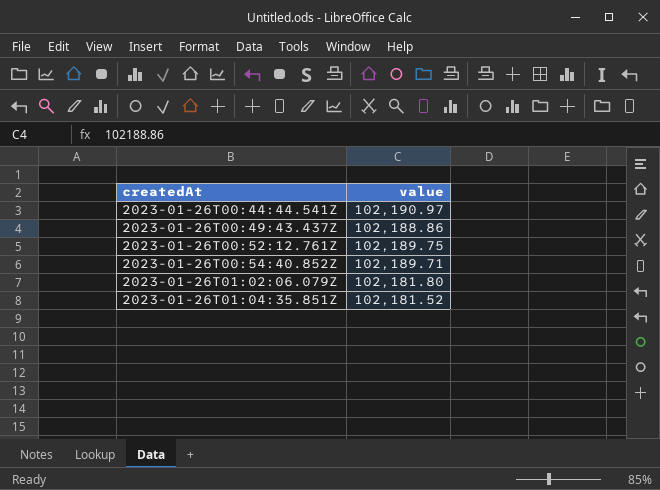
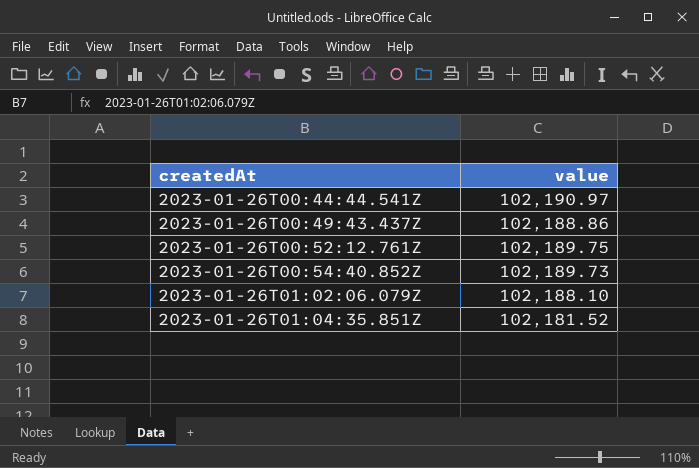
2023-01-26T00:54:40.852Z | value: 102,189.71 -> 102,189.73
2023-01-26T01:02:06.079Z | value: 102,181.80 -> 102,188.10

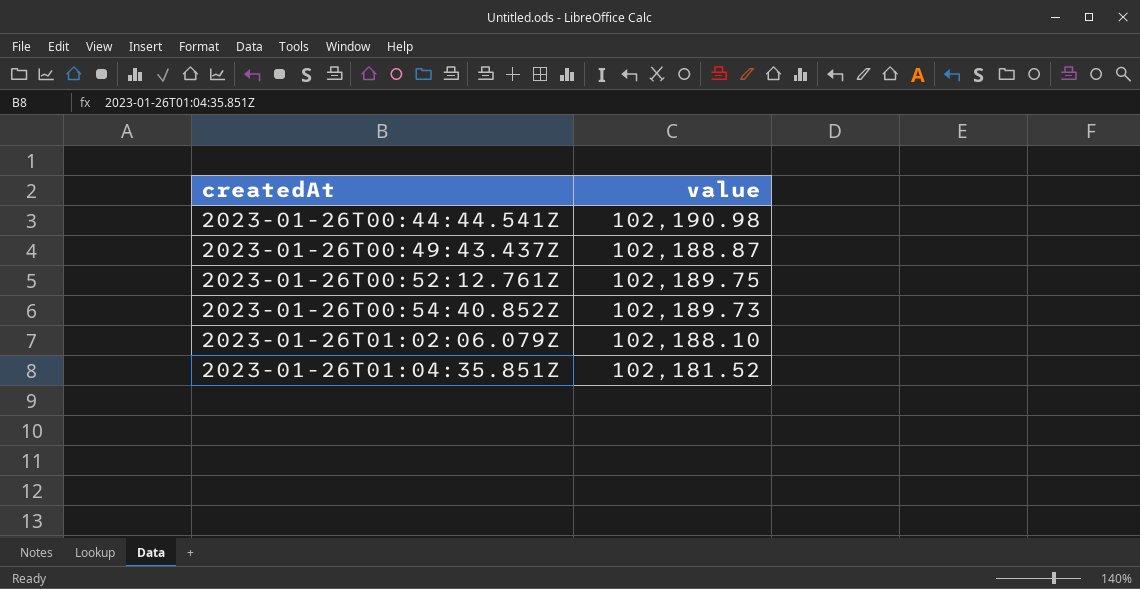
2023-01-26T00:44:44.541Z | value: 102,190.97 -> 102,190.98
2023-01-26T00:49:43.437Z | value: 102,188.86 -> 102,188.87

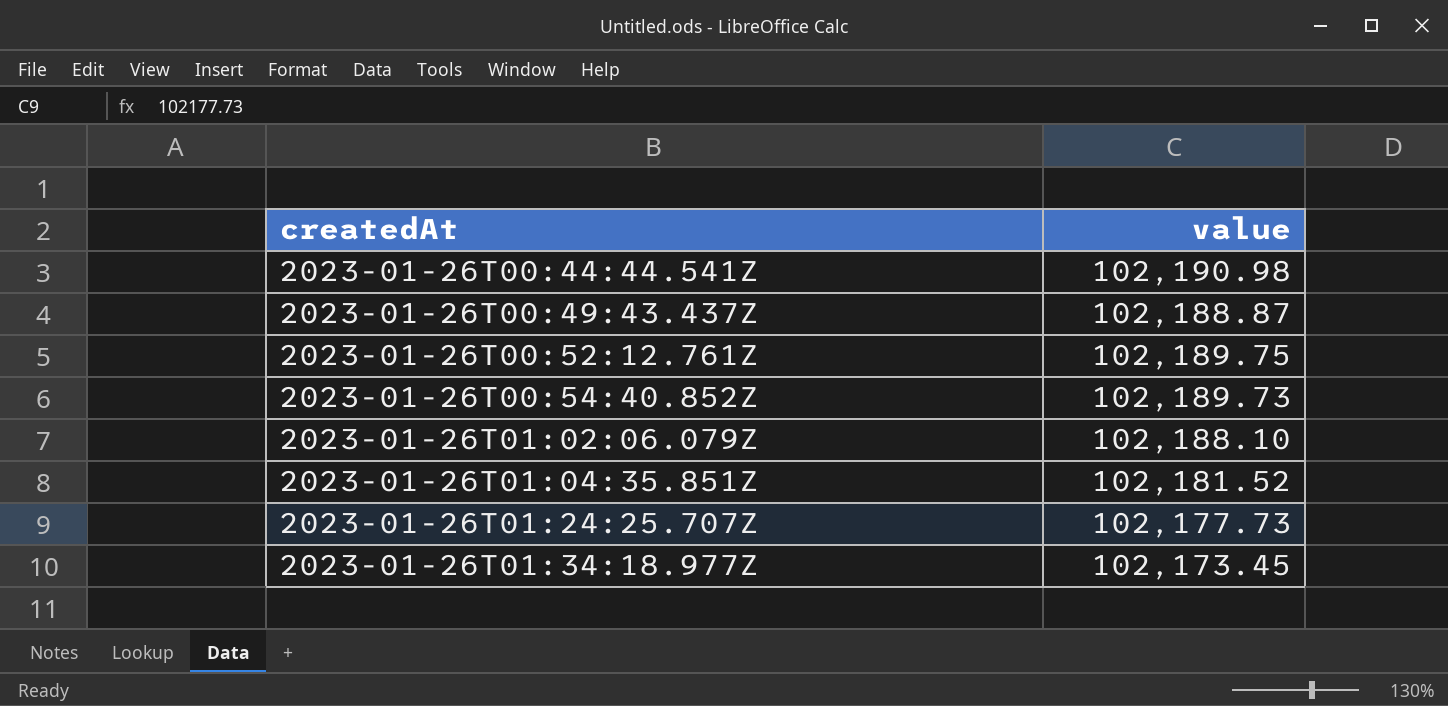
row 2023-01-26T01:24:25.707Z: none -> 102,177.73
row 2023-01-26T01:34:18.977Z: none -> 102,173.45

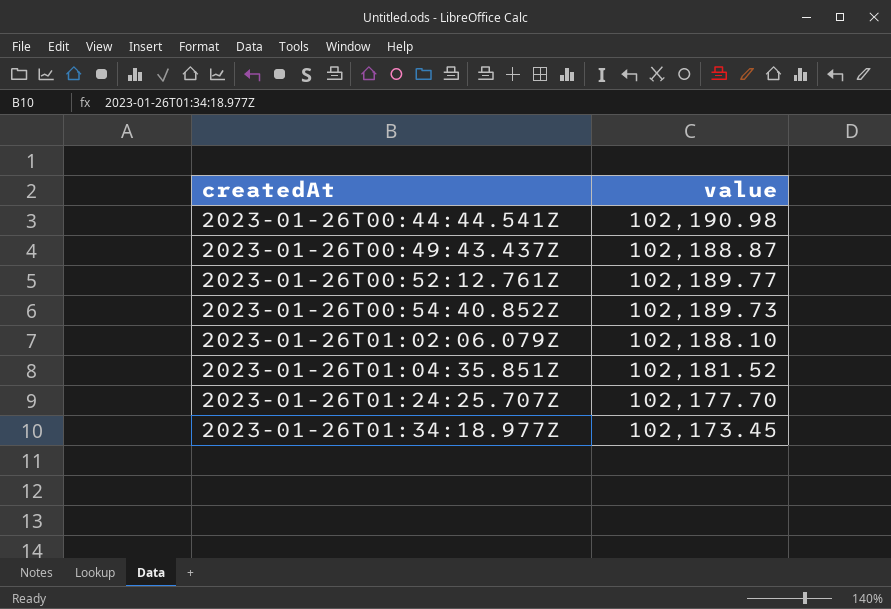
2023-01-26T00:52:12.761Z | value: 102,189.75 -> 102,189.77
2023-01-26T01:24:25.707Z | value: 102,177.73 -> 102,177.70

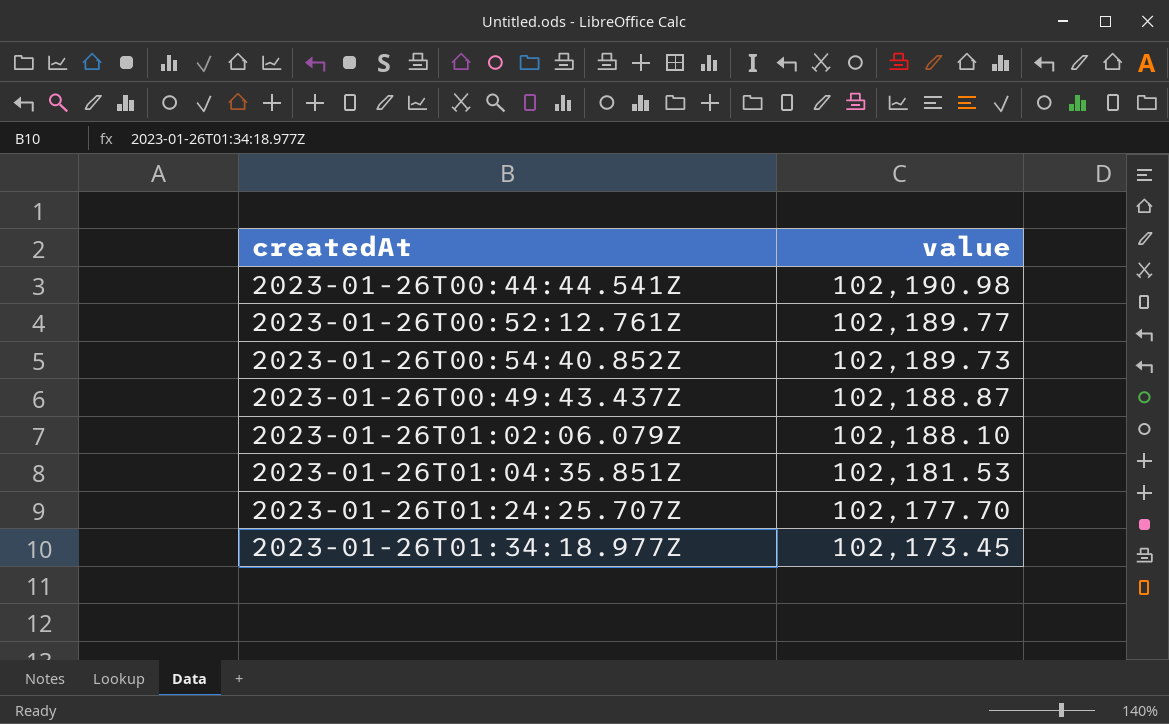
row order: createdAt ascending -> value descending
2023-01-26T01:04:35.851Z | value: 102,181.52 -> 102,181.53

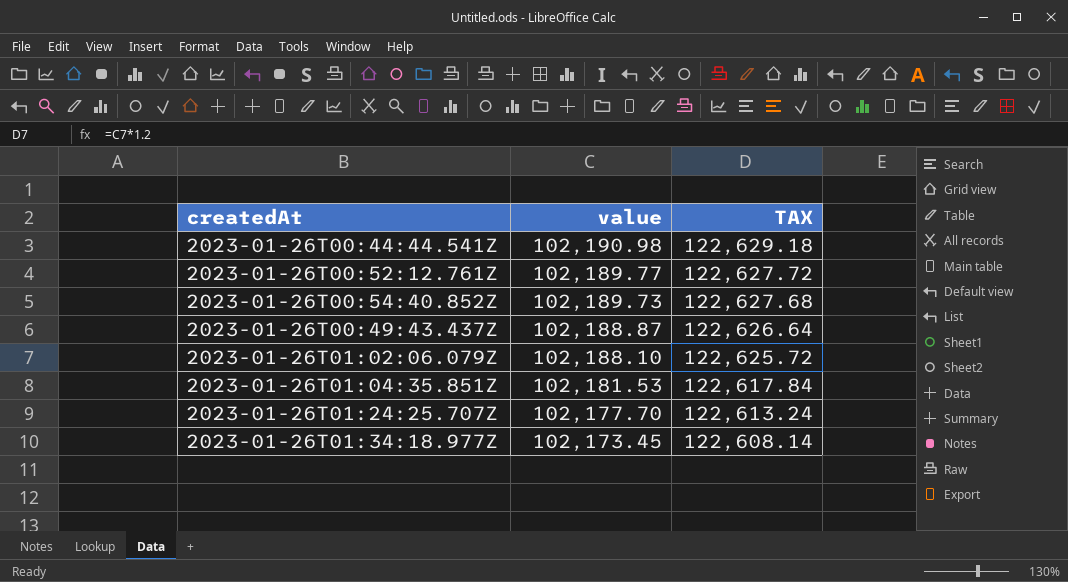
column TAX | formula: none -> [value] * 1.2

